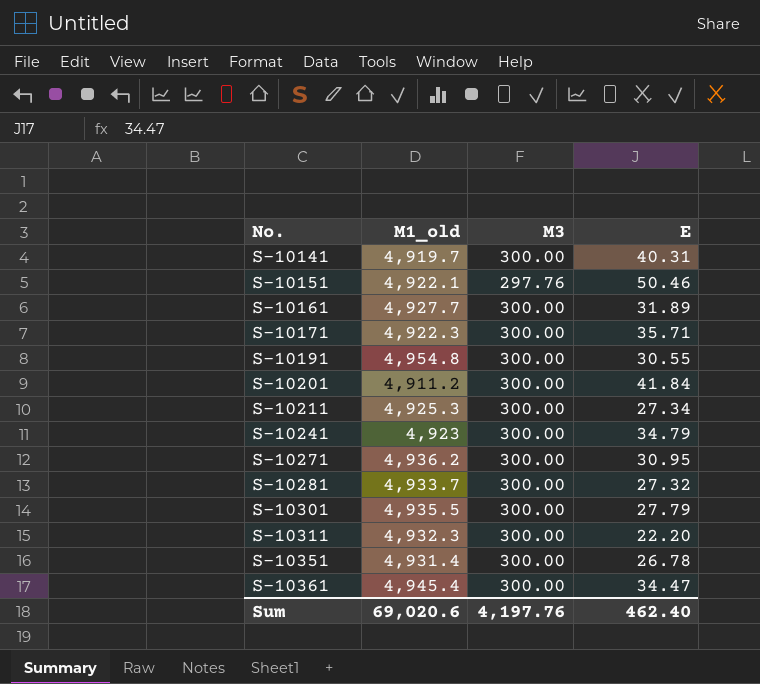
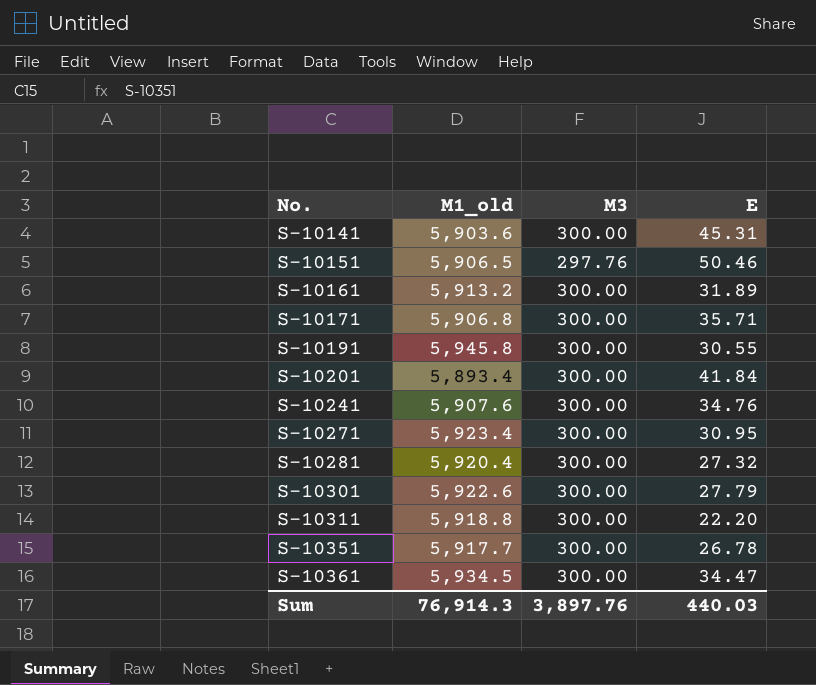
row S-10211: 4,925.3 | 300.00 | 27.34 -> none
S-10141 | M1_old: 4,919.7 -> 5,903.6
S-10141 | E: 40.31 -> 45.31
S-10151 | M1_old: 4,922.1 -> 5,906.5
S-10161 | M1_old: 4,927.7 -> 5,913.2
S-10171 | M1_old: 4,922.3 -> 5,906.8
S-10191 | M1_old: 4,954.8 -> 5,945.8
S-10201 | M1_old: 4,911.2 -> 5,893.4
S-10241 | M1_old: 4,923 -> 5,907.6
S-10241 | E: 34.79 -> 34.76
S-10271 | M1_old: 4,936.2 -> 5,923.4
S-10281 | M1_old: 4,933.7 -> 5,920.4
S-10301 | M1_old: 4,935.5 -> 5,922.6
S-10311 | M1_old: 4,932.3 -> 5,918.8
S-10351 | M1_old: 4,931.4 -> 5,917.7
S-10361 | M1_old: 4,945.4 -> 5,934.5
Sum | M1_old: 69,020.6 -> 76,914.3
Sum | M3: 4,197.76 -> 3,897.76
Sum | E: 462.40 -> 440.03

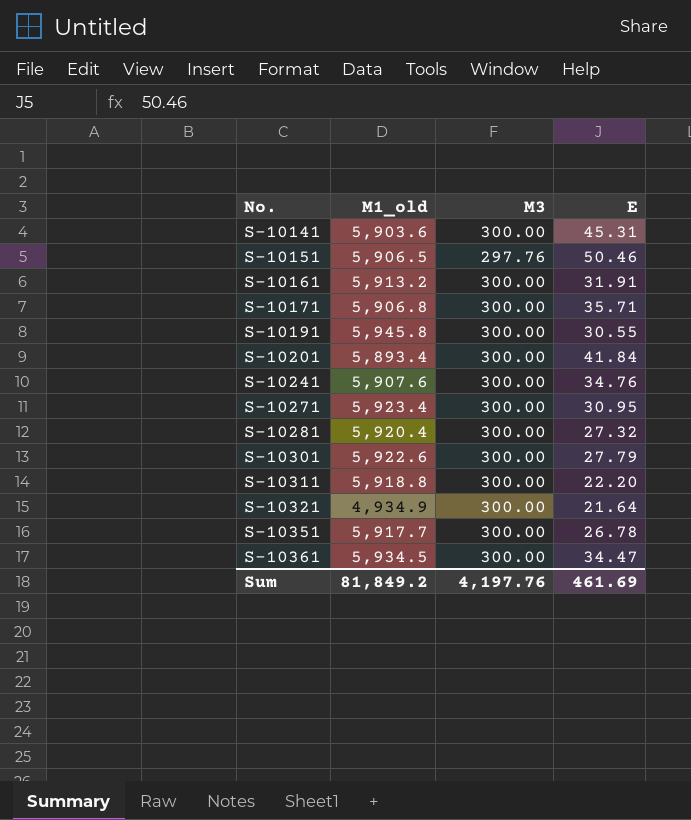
S-10161 | E: 31.89 -> 31.91
row S-10321: none -> 4,934.9 | 300.00 | 21.64
Sum | M1_old: 76,914.3 -> 81,849.2
Sum | M3: 3,897.76 -> 4,197.76
Sum | E: 440.03 -> 461.69

